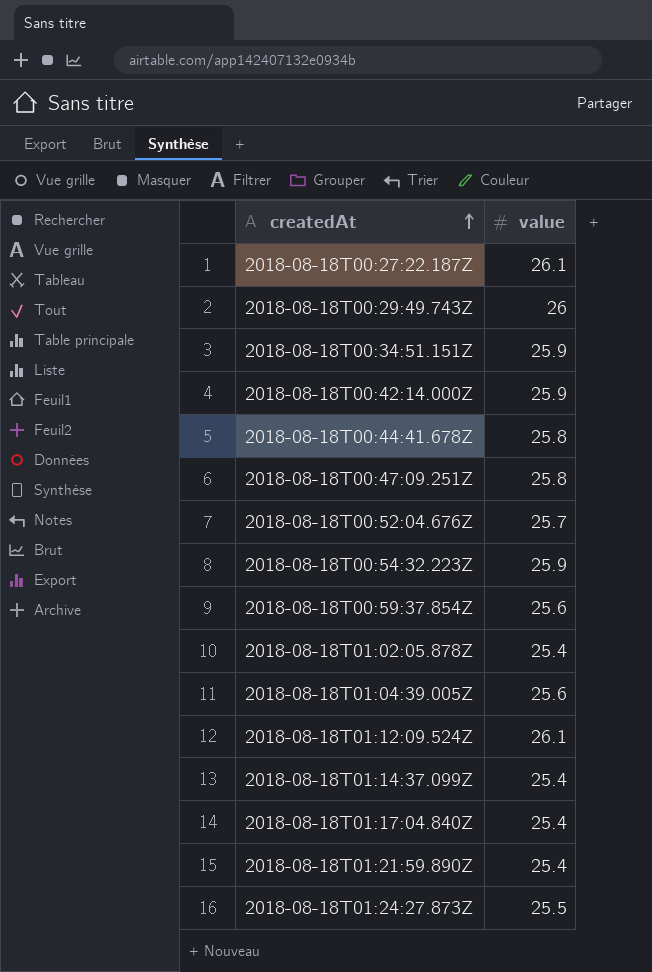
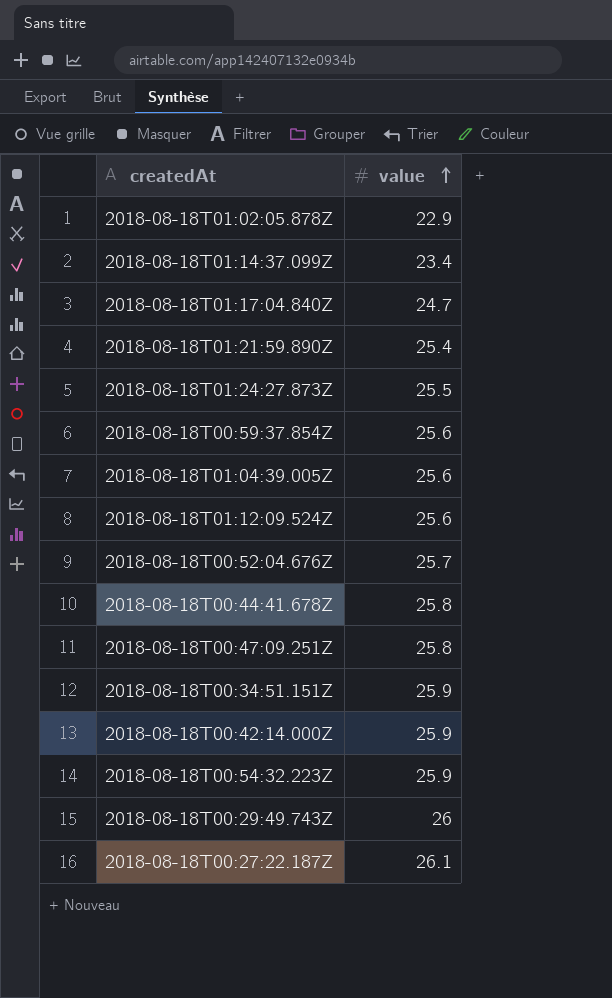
row order: createdAt ascending -> value ascending
2018-08-18T01:02:05.878Z | value: 25.4 -> 22.9
2018-08-18T01:14:37.099Z | value: 25.4 -> 23.4
2018-08-18T01:17:04.840Z | value: 25.4 -> 24.7
2018-08-18T01:12:09.524Z | value: 26.1 -> 25.6

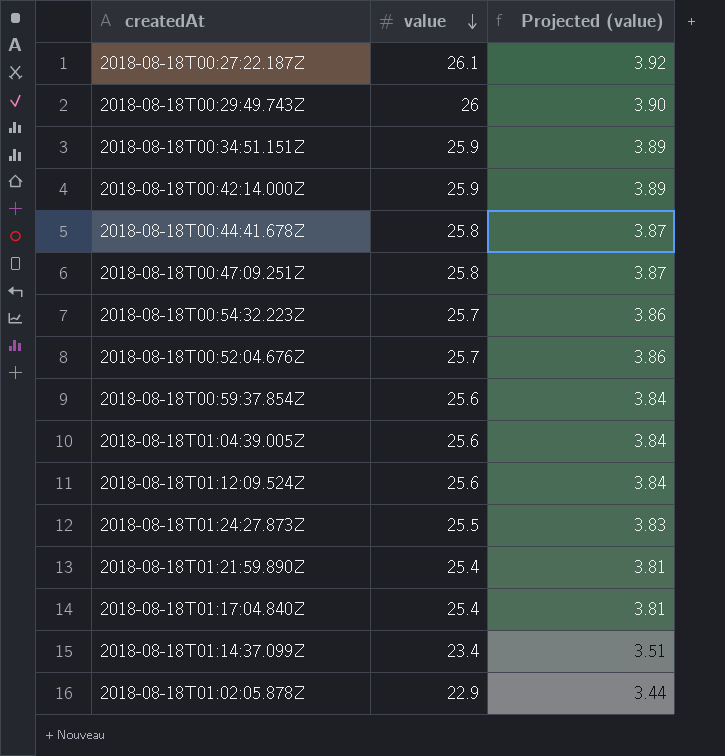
row order: value ascending -> value descending
column Projected (value) | formula: none -> [value] * 0.15
2018-08-18T00:54:32.223Z | value: 25.9 -> 25.7
2018-08-18T01:17:04.840Z | value: 24.7 -> 25.4

